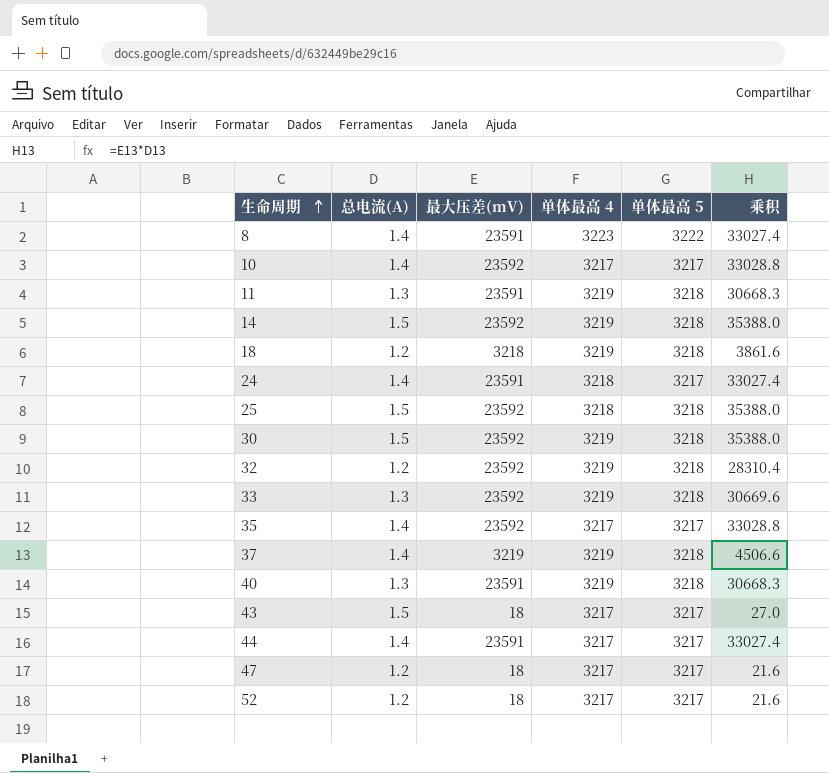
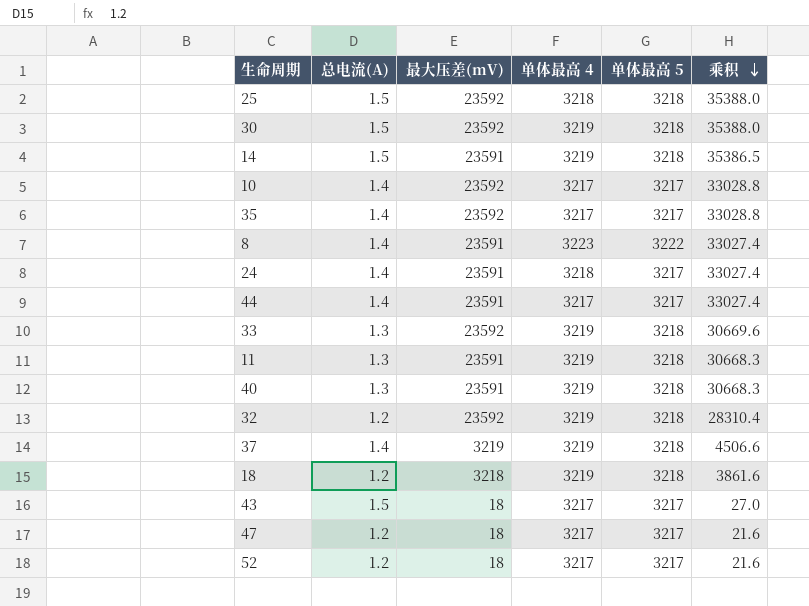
row order: 生命周期 ascending -> 乘积 descending
14 | 最大压差(mV): 23592 -> 23591
14 | 乘积: 35388.0 -> 35386.5

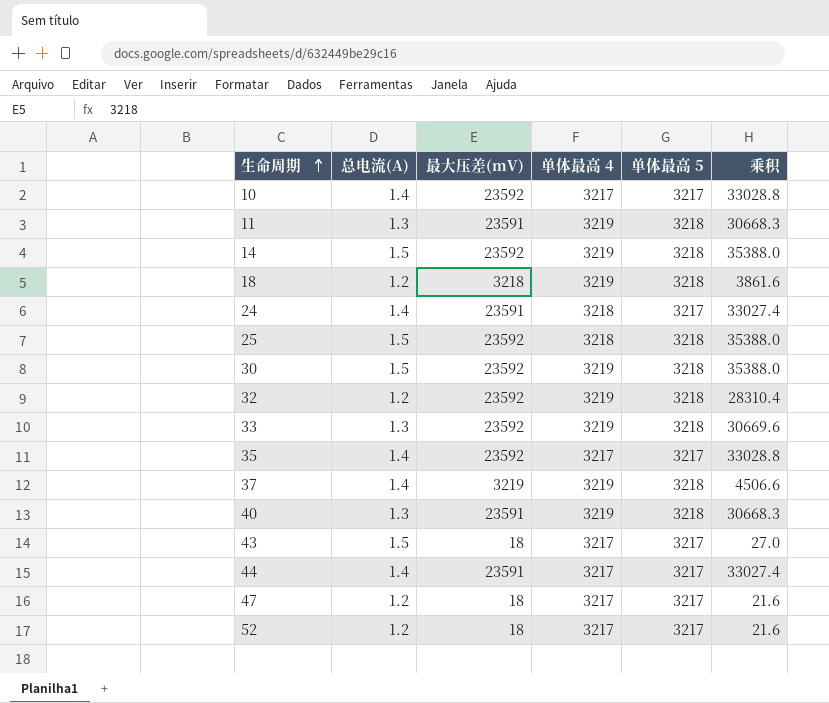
row order: 乘积 descending -> 生命周期 ascending
row 8: 1.4 | 23591 | 3223 | 3222 | 33027.4 -> none
14 | 最大压差(mV): 23591 -> 23592
14 | 乘积: 35386.5 -> 35388.0

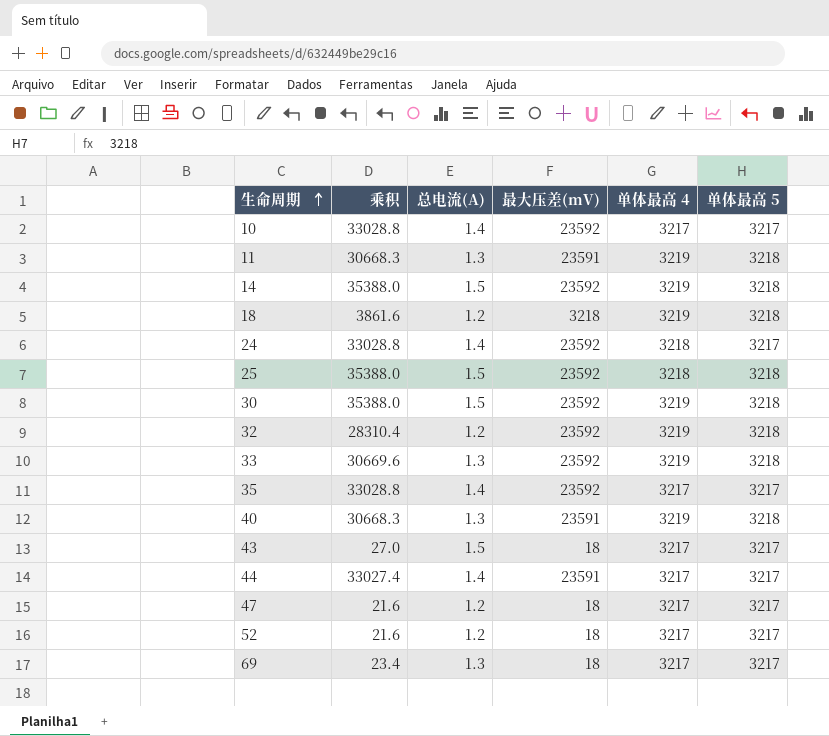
column 乘积 | position: 6 -> 2
row 37: 1.4 | 3219 | 3219 | 3218 | 4506.6 -> none
24 | 乘积: 33027.4 -> 33028.8
24 | 最大压差(mV): 23591 -> 23592
row 69: none -> 23.4 | 1.3 | 18 | 3217 | 3217

